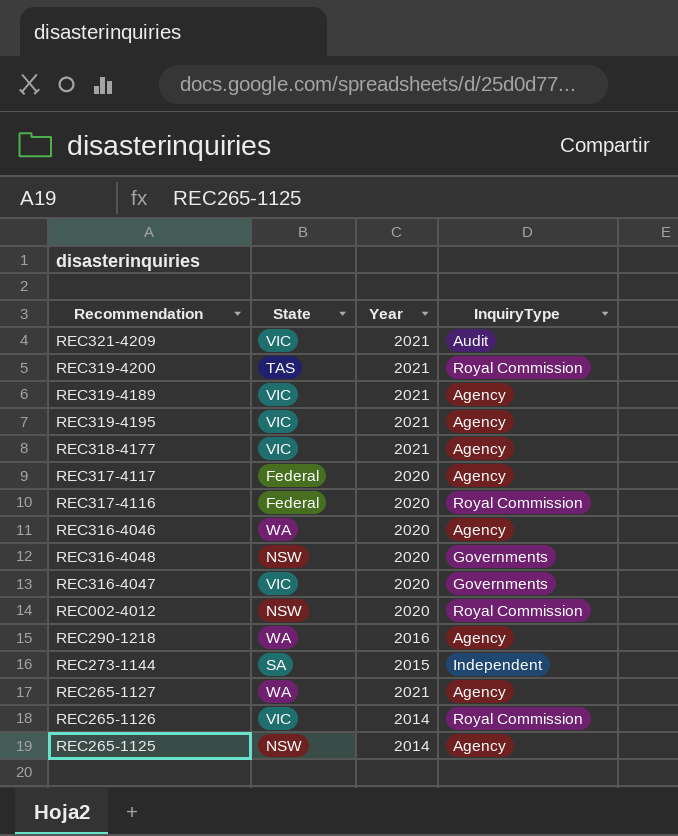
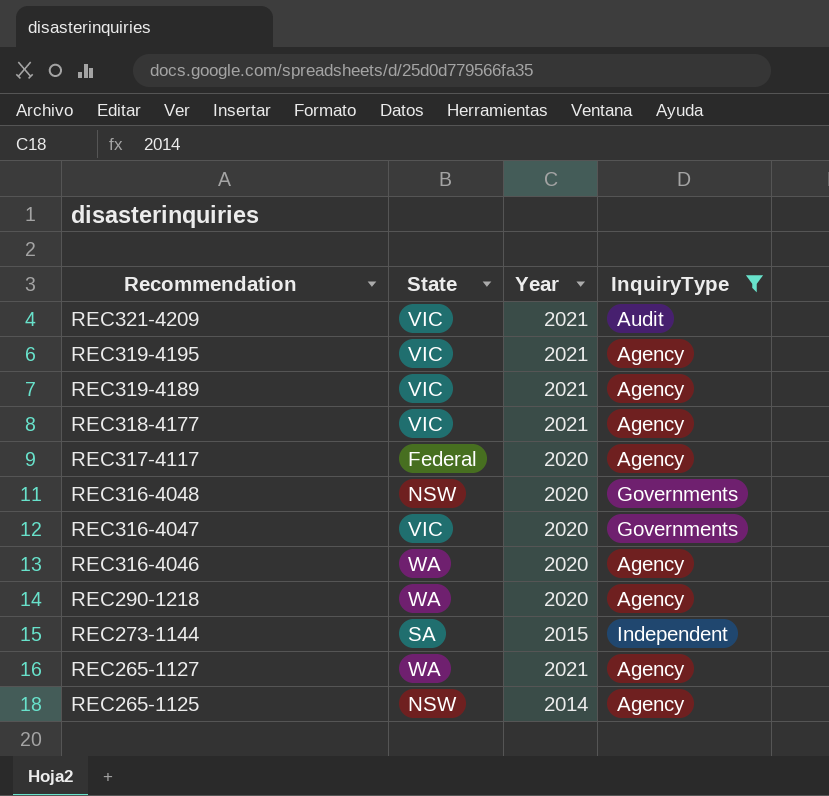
filter: none -> InquiryType != Royal Commission
row order: none -> Recommendation descending
REC290-1218 | Year: 2016 -> 2020

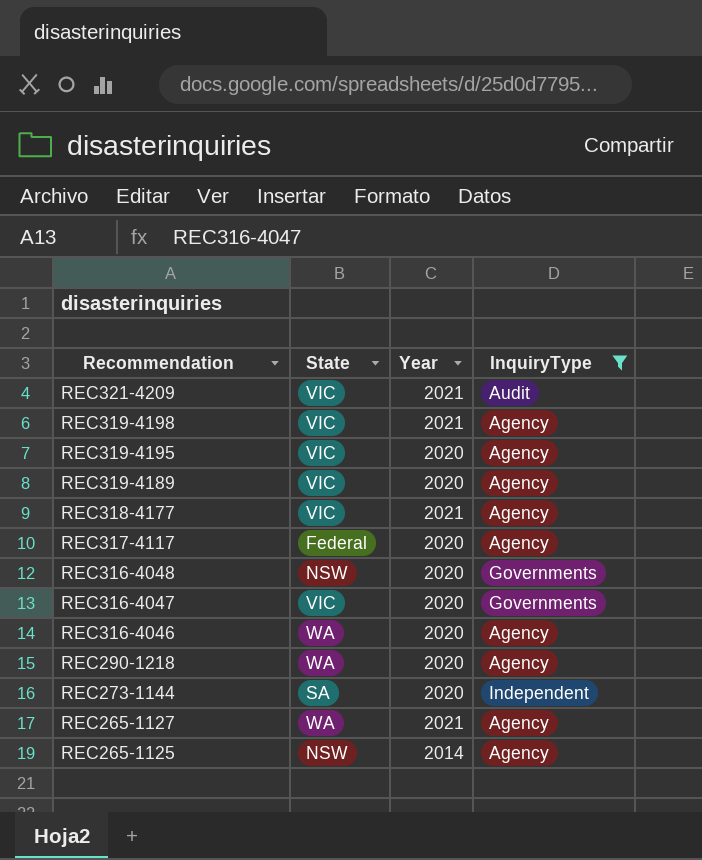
row REC319-4198: none -> VIC | 2021 | Agency
REC319-4195 | Year: 2021 -> 2020
REC319-4189 | Year: 2021 -> 2020
REC273-1144 | Year: 2015 -> 2020

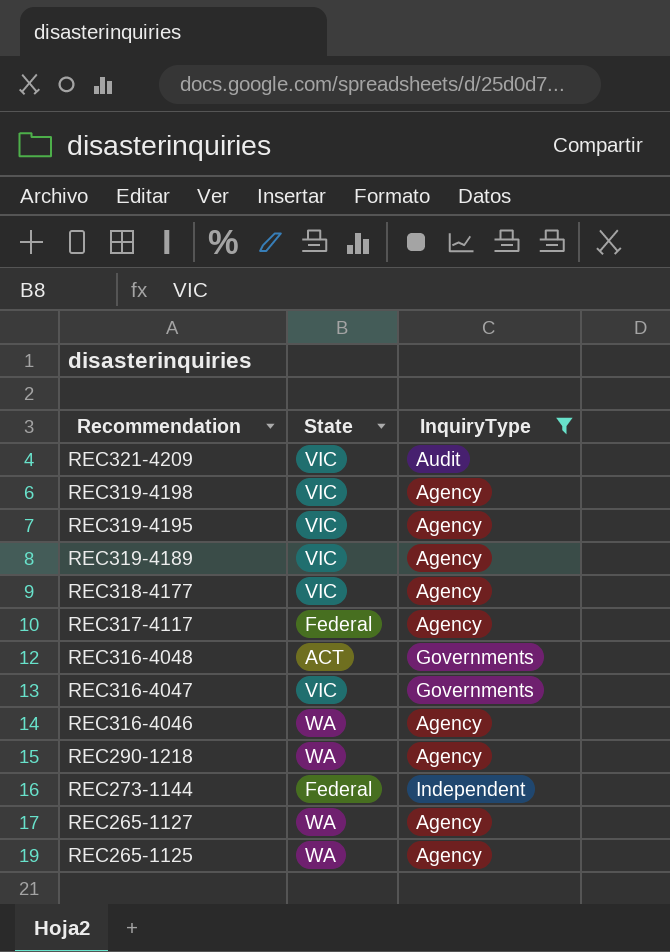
column Year | position: 3 -> none
REC316-4048 | State: NSW -> ACT
REC273-1144 | State: SA -> Federal
REC265-1125 | State: NSW -> WA

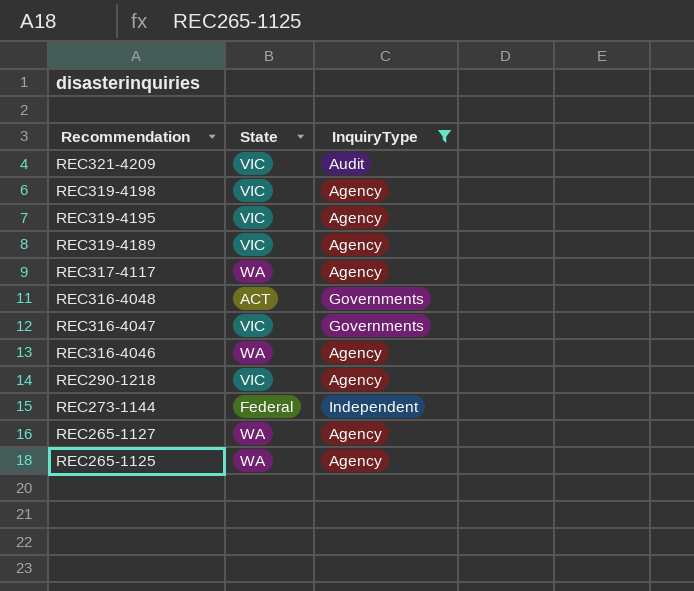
row REC318-4177: VIC | Agency -> none
REC317-4117 | State: Federal -> WA
REC290-1218 | State: WA -> VIC

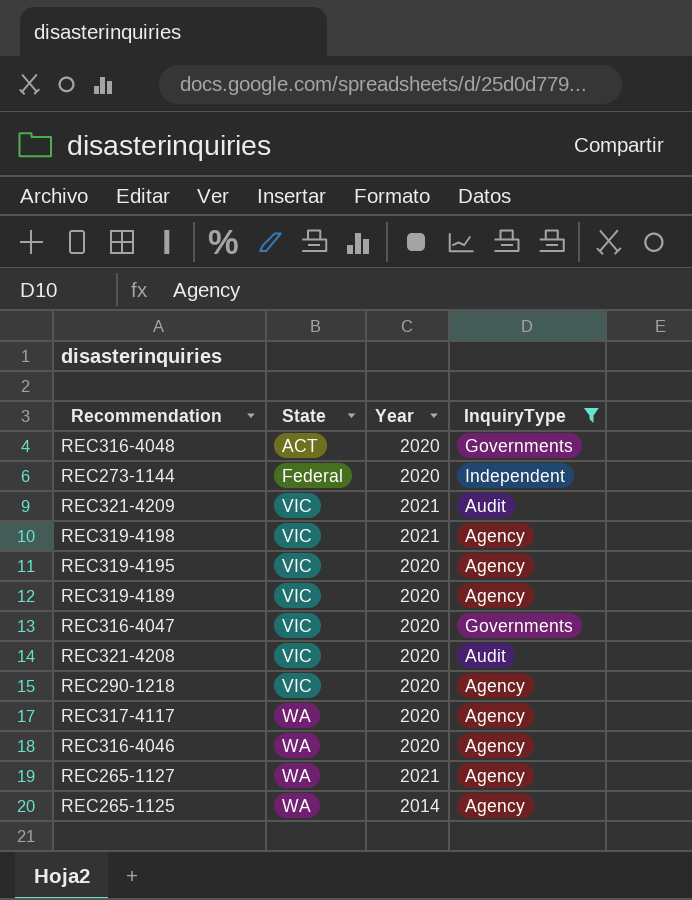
row order: Recommendation descending -> State ascending
column Year | position: none -> 3
row REC321-4208: none -> VIC | 2020 | Audit

